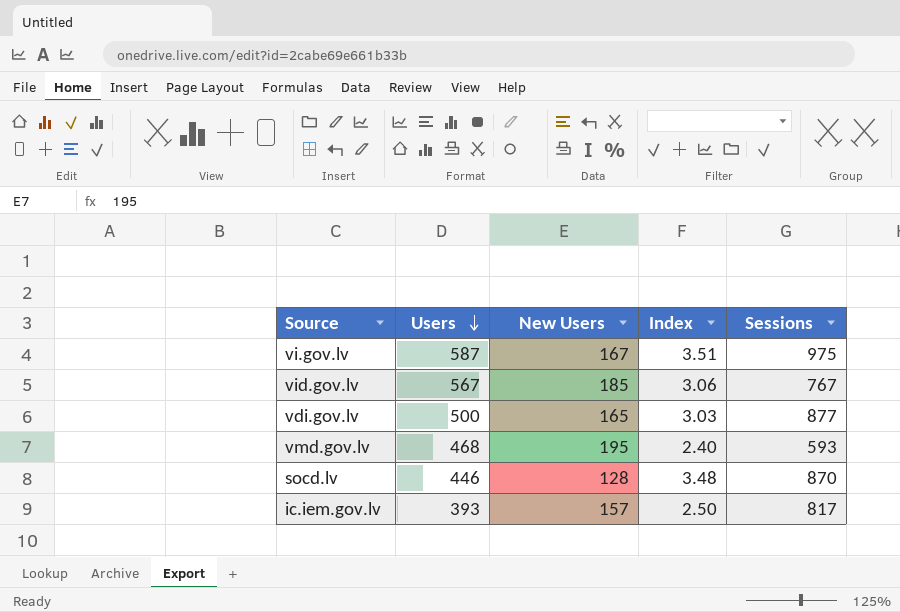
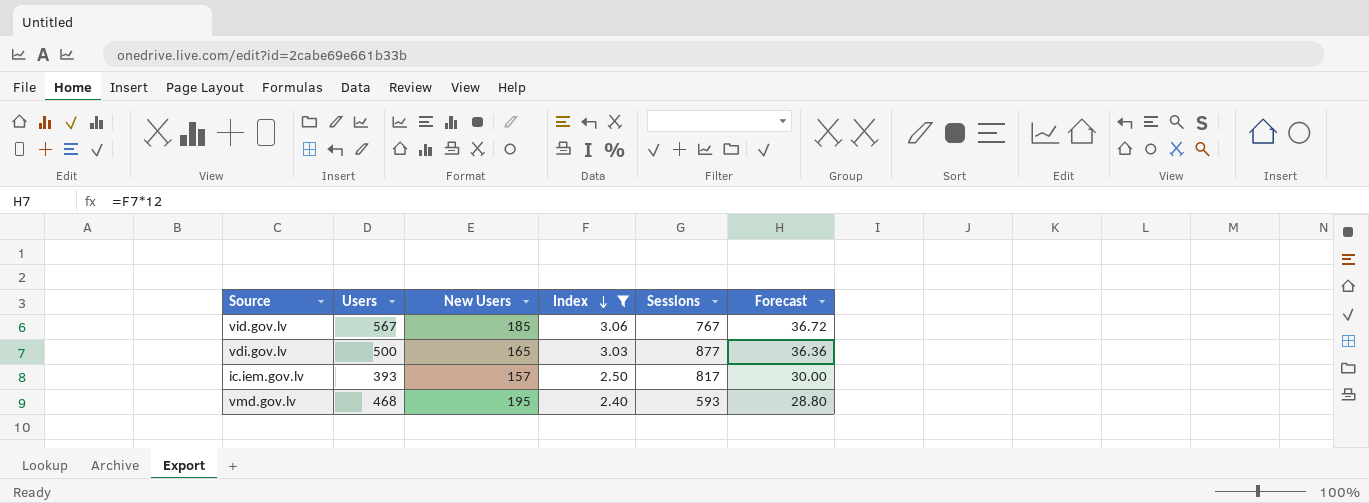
filter: none -> Index <= 3.06
row order: Users descending -> Index descending
column Forecast | formula: none -> [Index] * 12

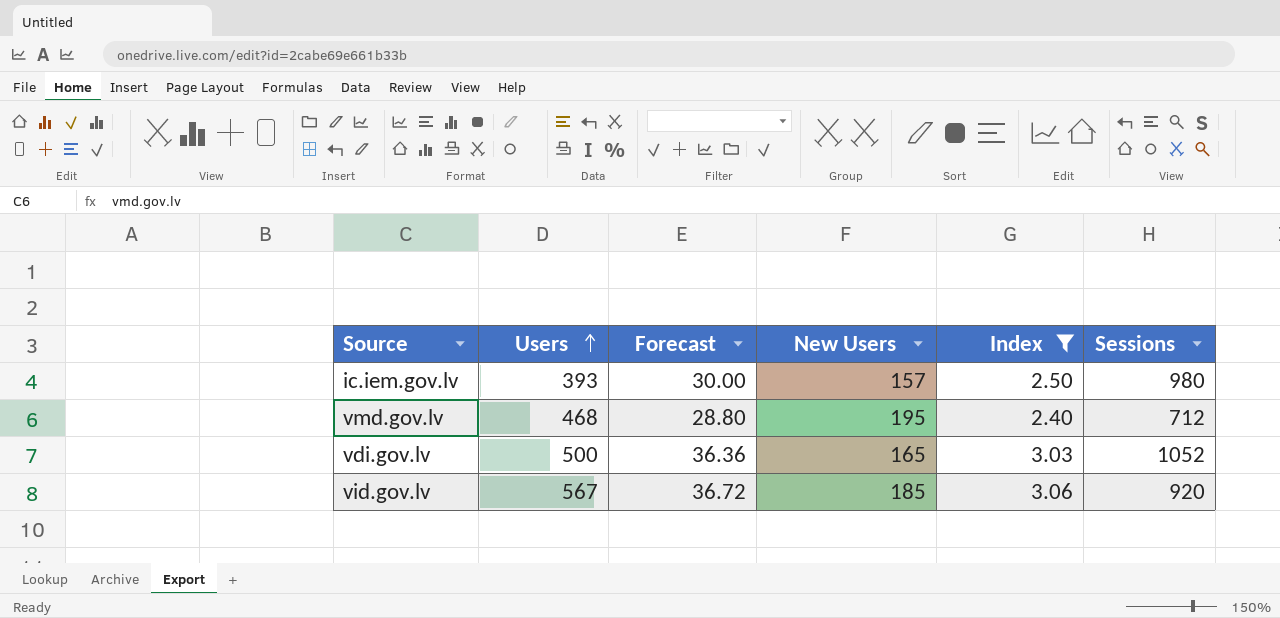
row order: Index descending -> Users ascending
column Forecast | position: 6 -> 3
ic.iem.gov.lv | Sessions: 817 -> 980
vmd.gov.lv | Sessions: 593 -> 712
vdi.gov.lv | Sessions: 877 -> 1052
vid.gov.lv | Sessions: 767 -> 920

